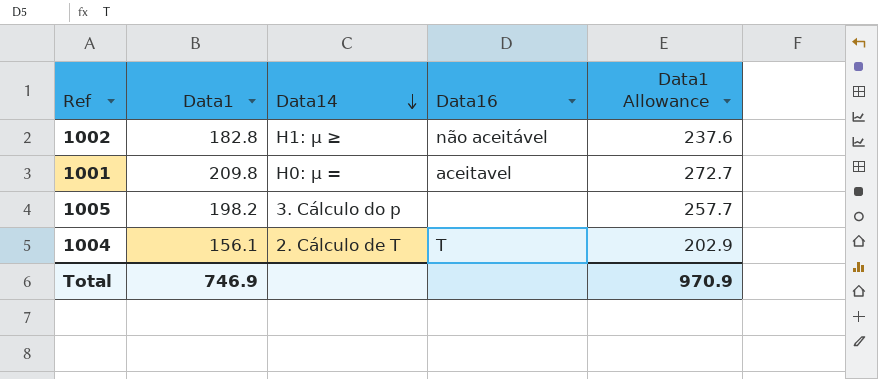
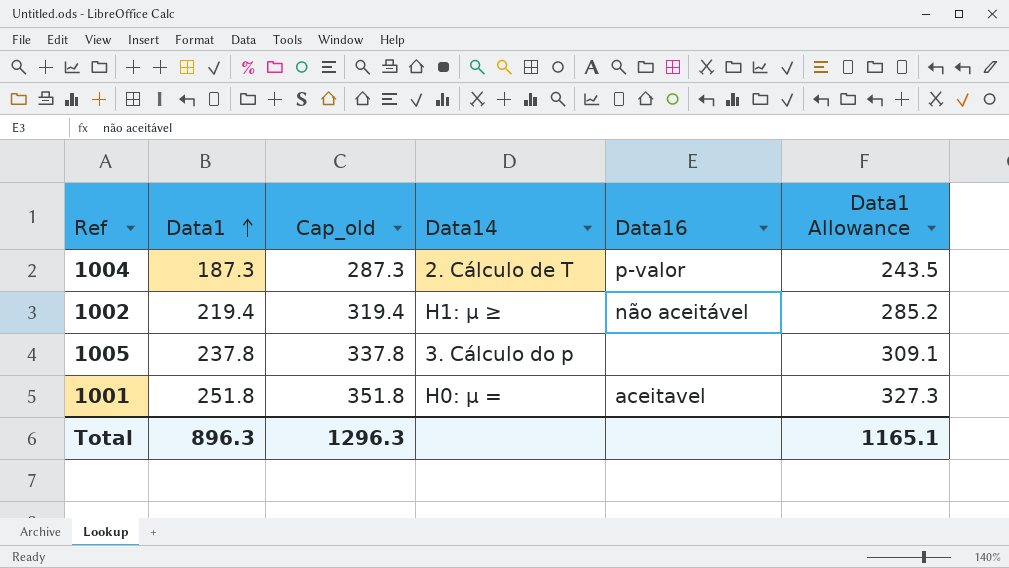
row order: Data14 descending -> Data1 ascending
column Cap_old | formula: none -> [Data1] + 100
1004 | Data1: 156.1 -> 187.3
1004 | Data16: T -> p-valor
1004 | Data1 Allowance: 202.9 -> 243.5
1002 | Data1: 182.8 -> 219.4
1002 | Data1 Allowance: 237.6 -> 285.2
1005 | Data1: 198.2 -> 237.8
1005 | Data1 Allowance: 257.7 -> 309.1
1001 | Data1: 209.8 -> 251.8
1001 | Data1 Allowance: 272.7 -> 327.3
Total | Data1: 746.9 -> 896.3
Total | Data1 Allowance: 970.9 -> 1165.1

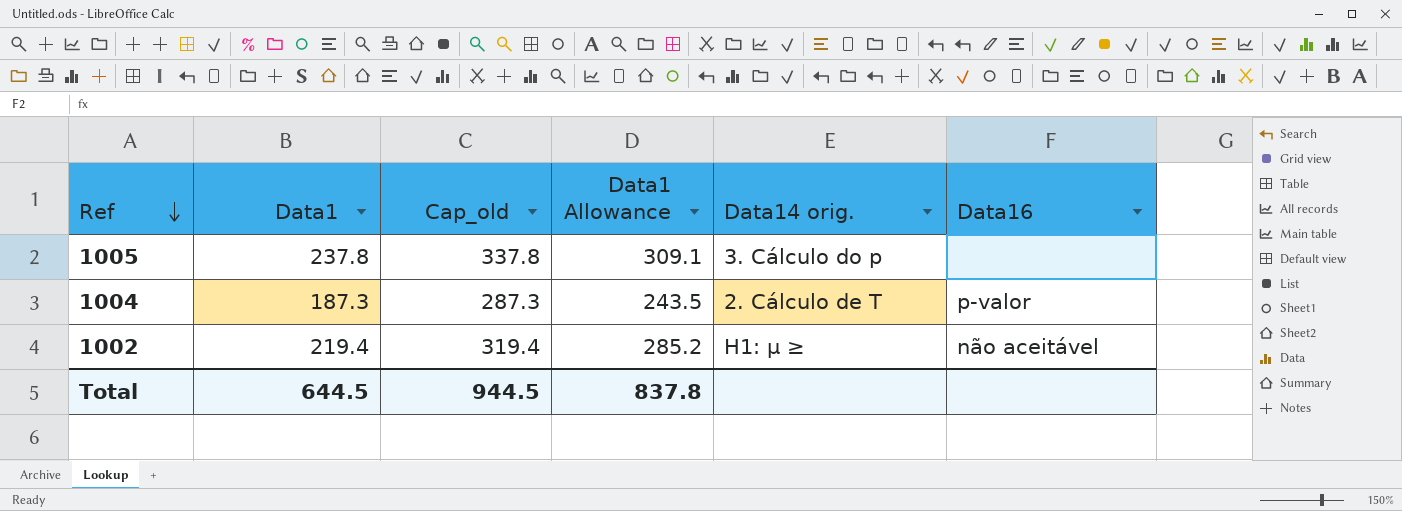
row order: Data1 ascending -> Ref descending
column Data1 Allowance | position: 6 -> 4
column name: Data14 -> Data14 orig.
row 1001: 251.8 | 351.8 | H0: μ = | aceitavel | 327.3 -> none
Total | Data1: 896.3 -> 644.5
Total | Cap_old: 1296.3 -> 944.5
Total | Data1 Allowance: 1165.1 -> 837.8

